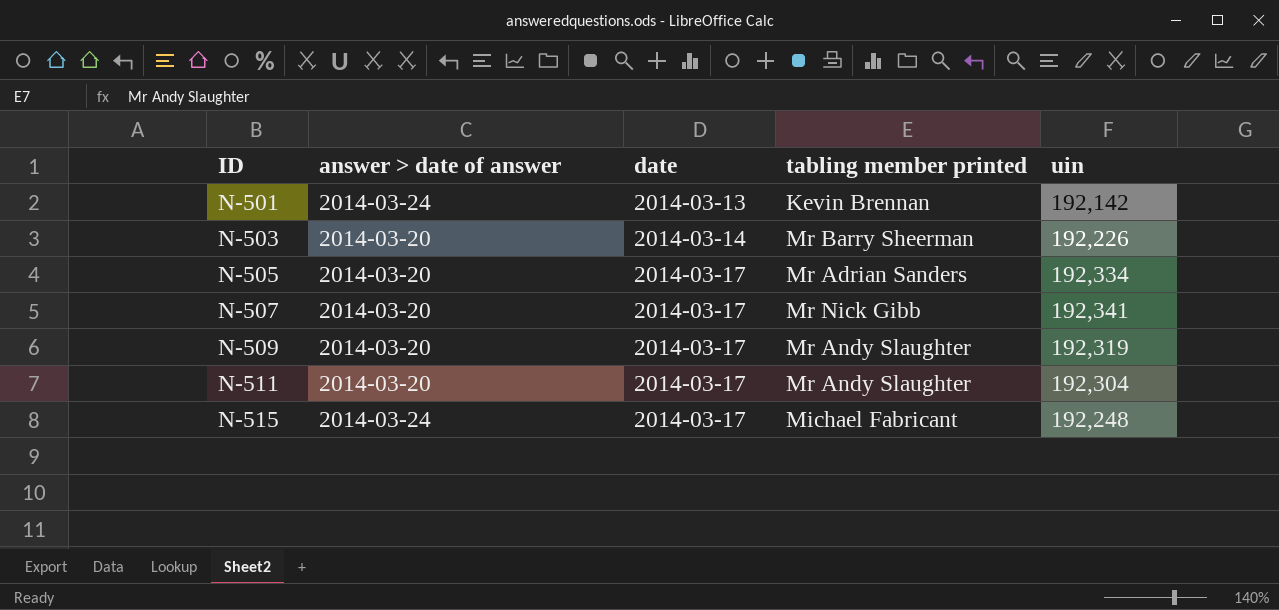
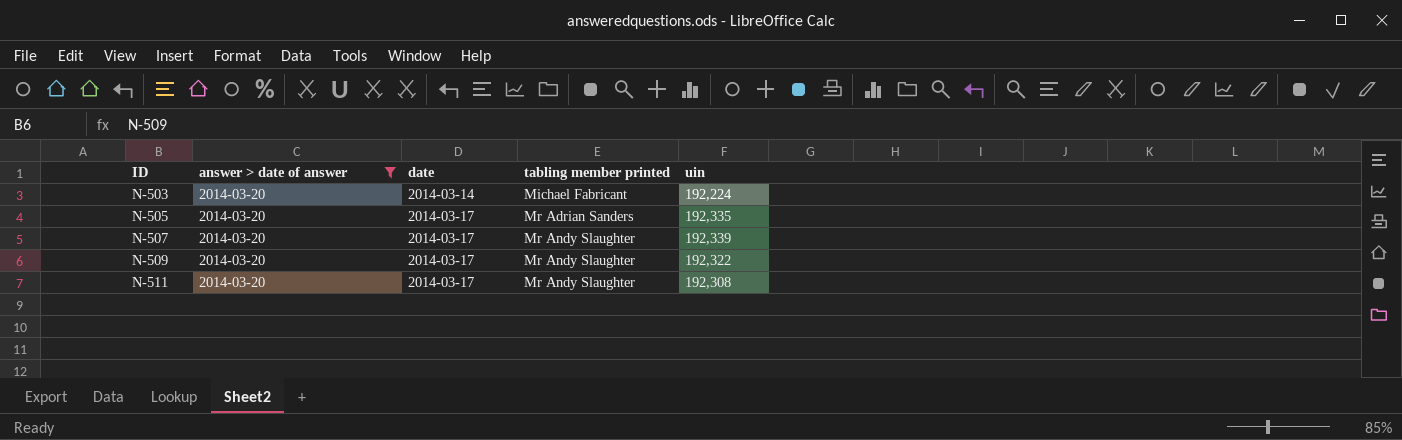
filter: none -> answer > date of answer = 2014-03-20
N-503 | tabling member printed: Mr Barry Sheerman -> Michael Fabricant
N-503 | uin: 192,226 -> 192,224
N-505 | uin: 192,334 -> 192,335
N-507 | tabling member printed: Mr Nick Gibb -> Mr Andy Slaughter
N-507 | uin: 192,341 -> 192,339
N-509 | uin: 192,319 -> 192,322
N-511 | uin: 192,304 -> 192,308

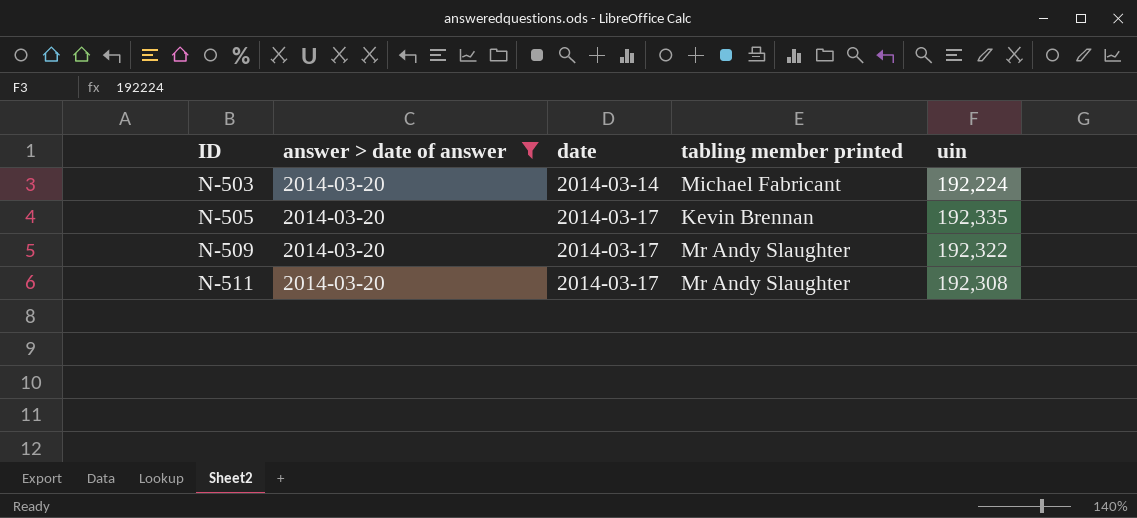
row N-507: 2014-03-20 | 2014-03-17 | Mr Andy Slaughter | 192,339 -> none
N-505 | tabling member printed: Mr Adrian Sanders -> Kevin Brennan

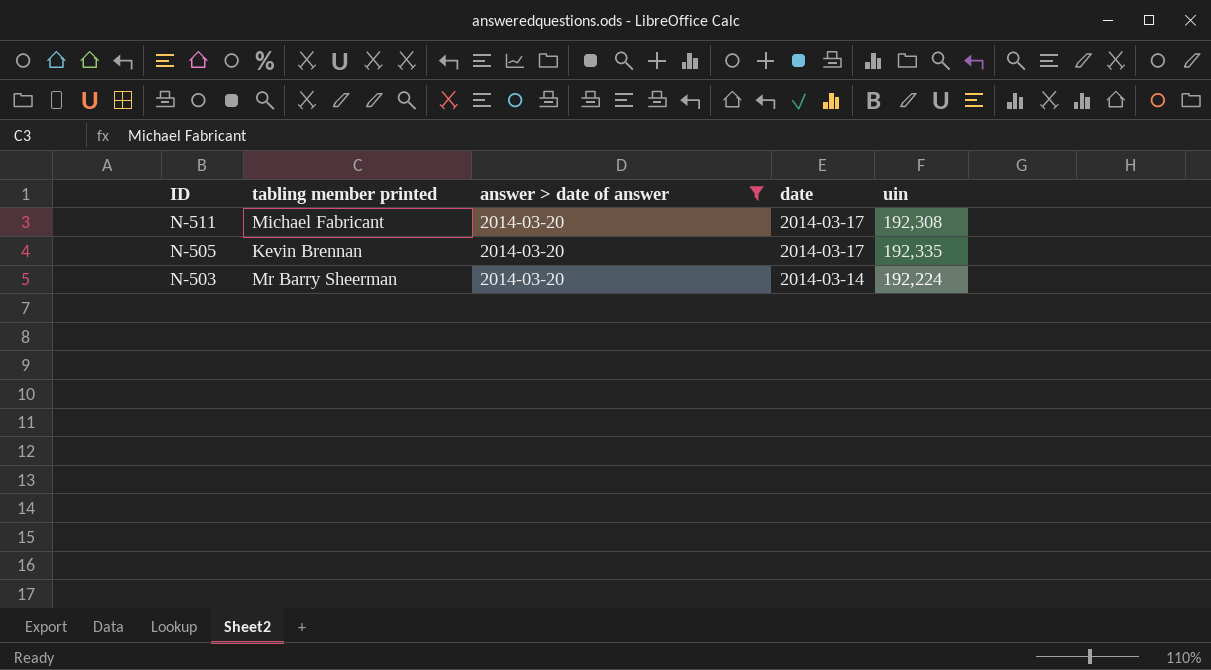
row order: ID ascending -> ID descending
column tabling member printed | position: 4 -> 2
row N-509: 2014-03-20 | 2014-03-17 | Mr Andy Slaughter | 192,322 -> none
N-511 | tabling member printed: Mr Andy Slaughter -> Michael Fabricant
N-503 | tabling member printed: Michael Fabricant -> Mr Barry Sheerman

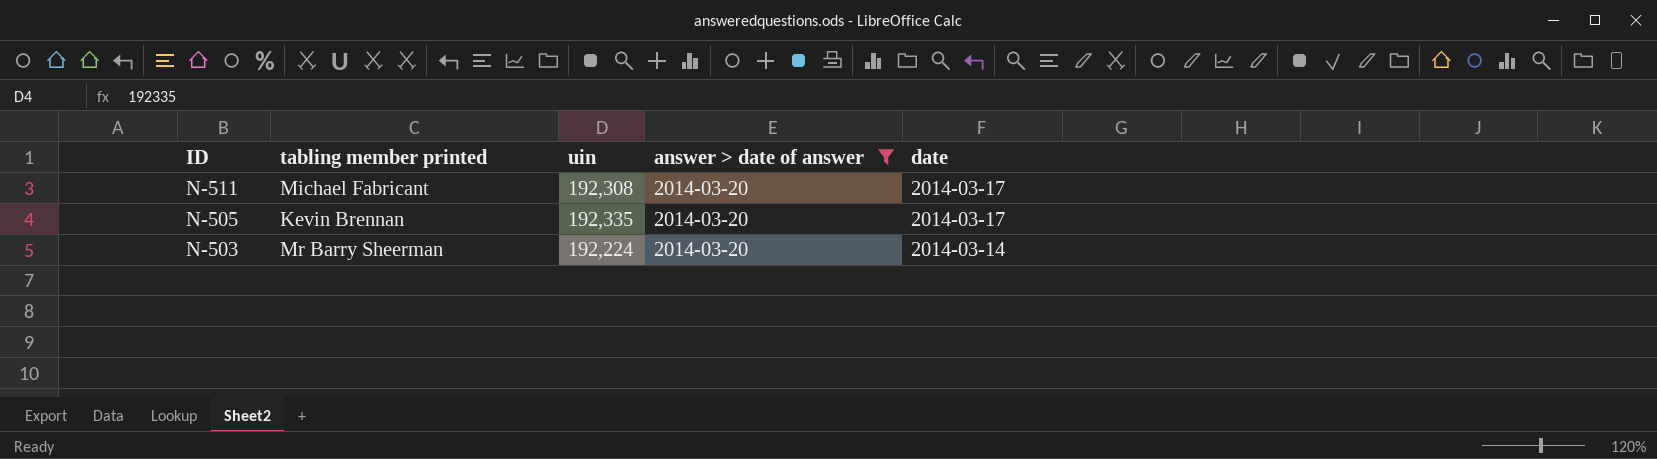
column uin | position: 5 -> 3

